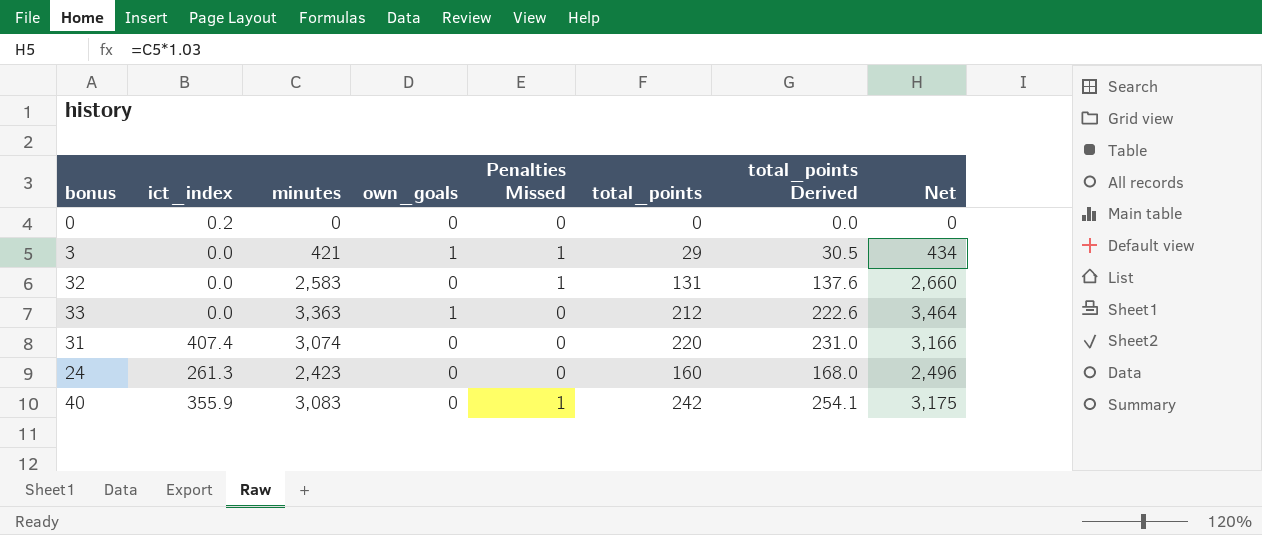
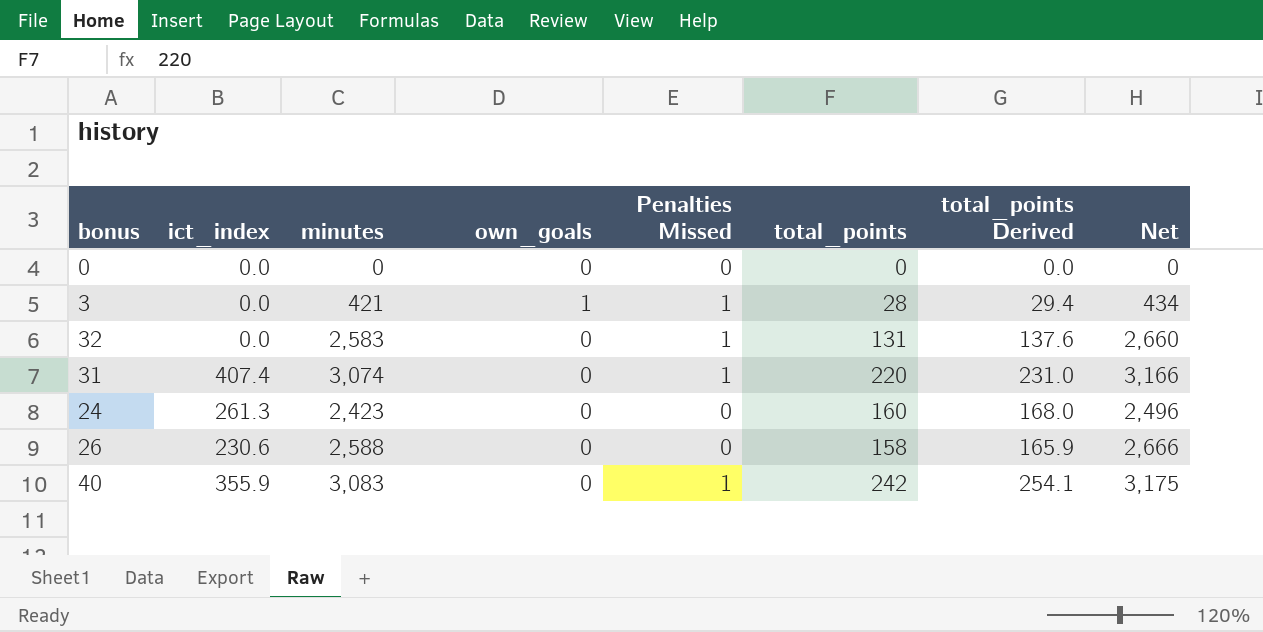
row 33: 0.0 | 3,363 | 1 | 0 | 212 | 222.6 | 3,464 -> none
0 | ict_index: 0.2 -> 0.0
3 | total_points: 29 -> 28
3 | total_points Derived: 30.5 -> 29.4
31 | Penalties Missed: 0 -> 1
row 26: none -> 230.6 | 2,588 | 0 | 0 | 158 | 165.9 | 2,666

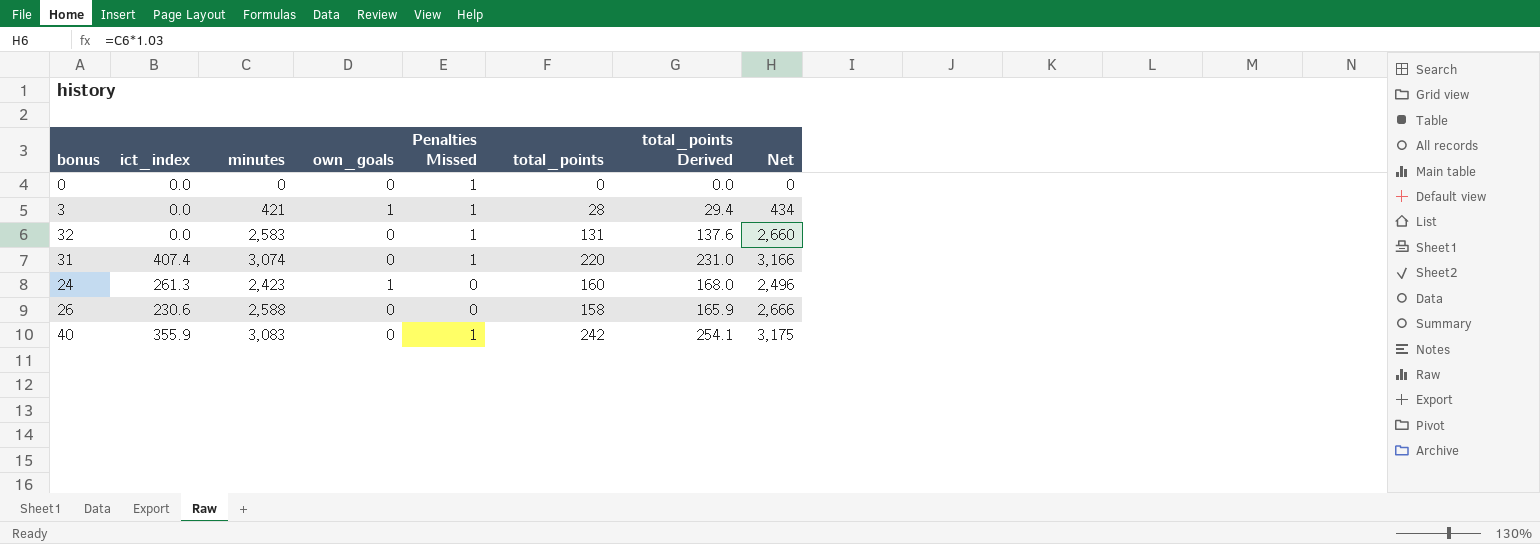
0 | Penalties Missed: 0 -> 1
24 | own_goals: 0 -> 1

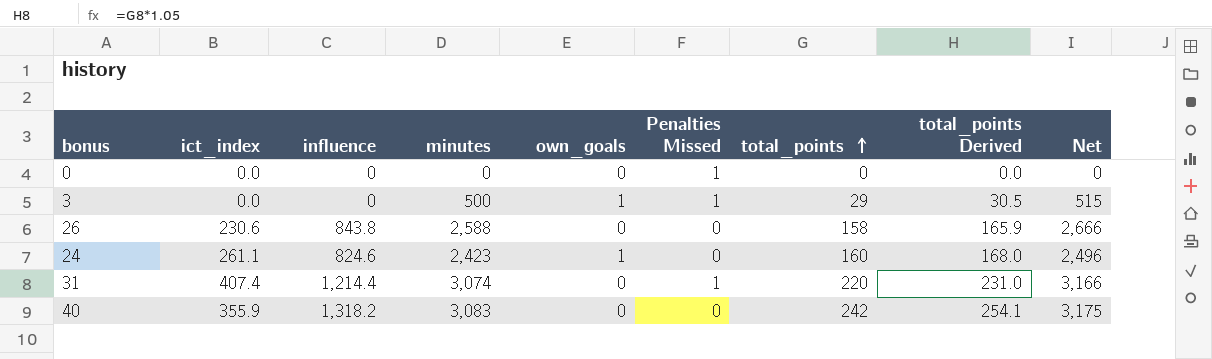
row order: none -> total_points ascending
column influence | position: none -> 3
row 32: 0.0 | 2,583 | 0 | 1 | 131 | 137.6 | 2,660 -> none
3 | minutes: 421 -> 500
3 | total_points: 28 -> 29
3 | total_points Derived: 29.4 -> 30.5
3 | Net: 434 -> 515
24 | ict_index: 261.3 -> 261.1
40 | Penalties Missed: 1 -> 0

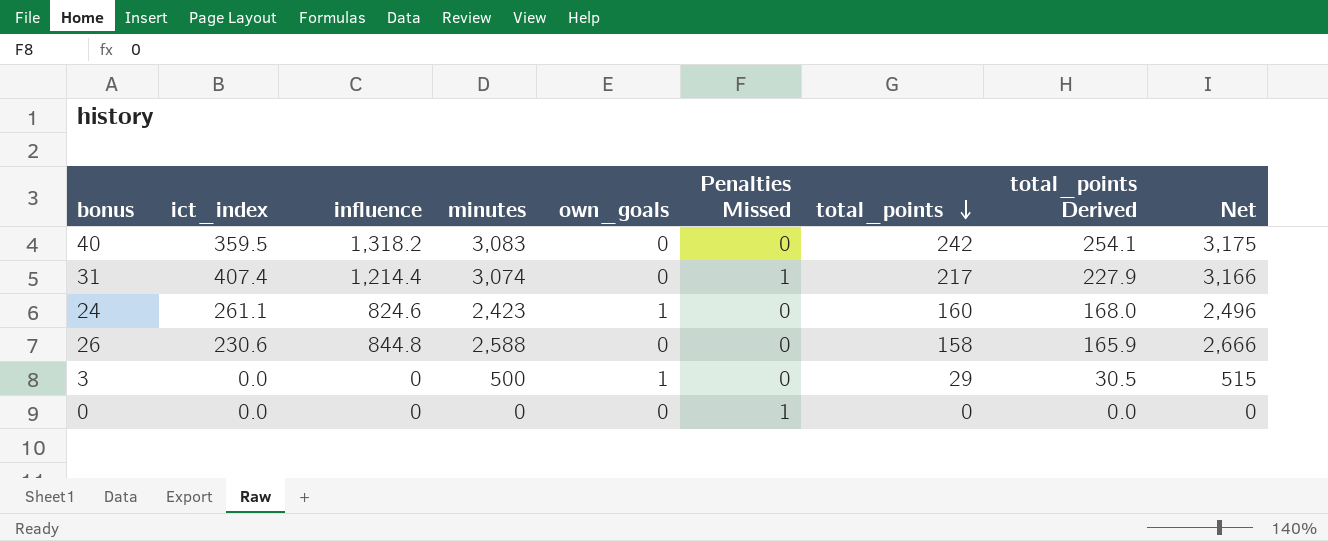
row order: total_points ascending -> total_points descending
40 | ict_index: 355.9 -> 359.5
31 | total_points: 220 -> 217
31 | total_points Derived: 231.0 -> 227.9
26 | influence: 843.8 -> 844.8
3 | Penalties Missed: 1 -> 0

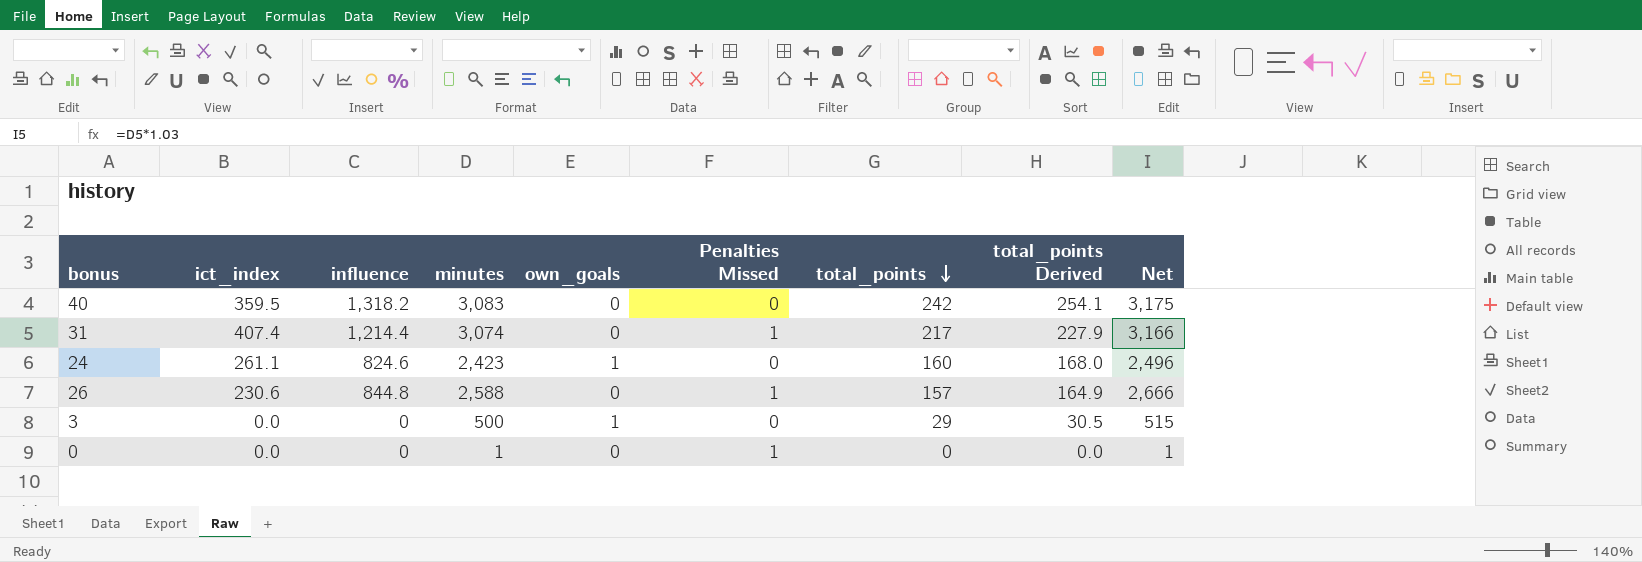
26 | Penalties Missed: 0 -> 1
26 | total_points: 158 -> 157
26 | total_points Derived: 165.9 -> 164.9
0 | minutes: 0 -> 1
0 | Net: 0 -> 1

